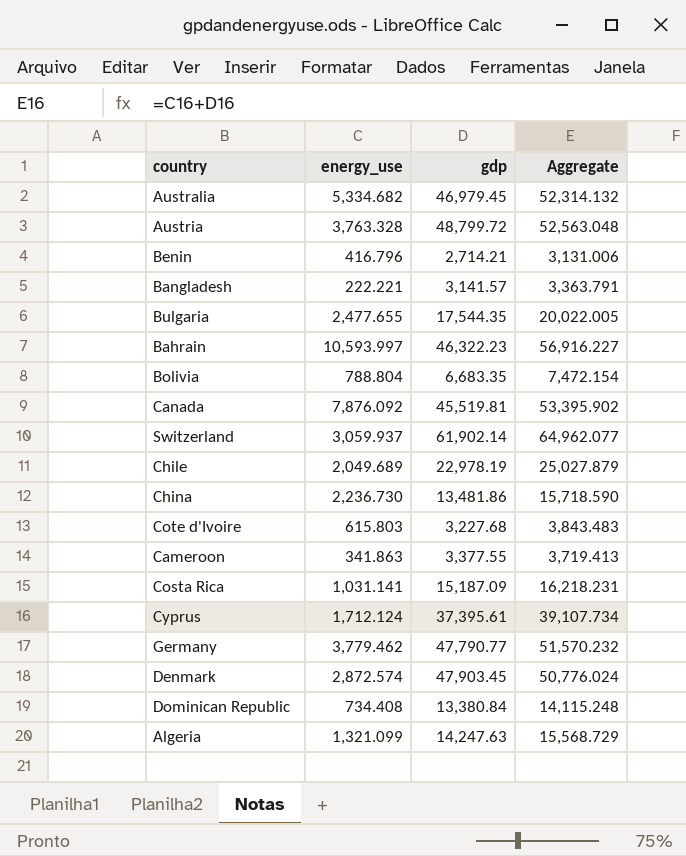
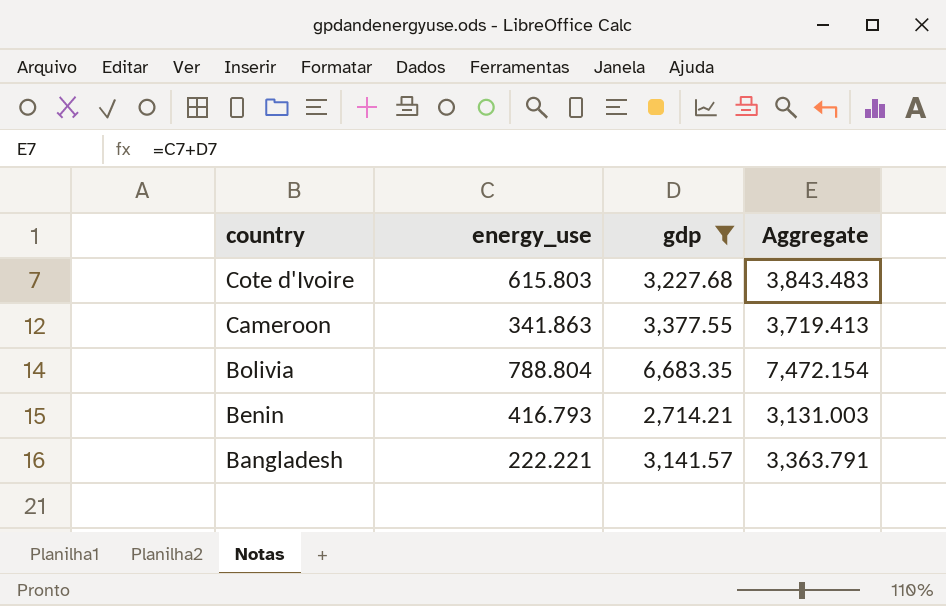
filter: none -> gdp <= 6,683.35
row order: none -> country descending
Benin | energy_use: 416.796 -> 416.793
Benin | Aggregate: 3,131.006 -> 3,131.003

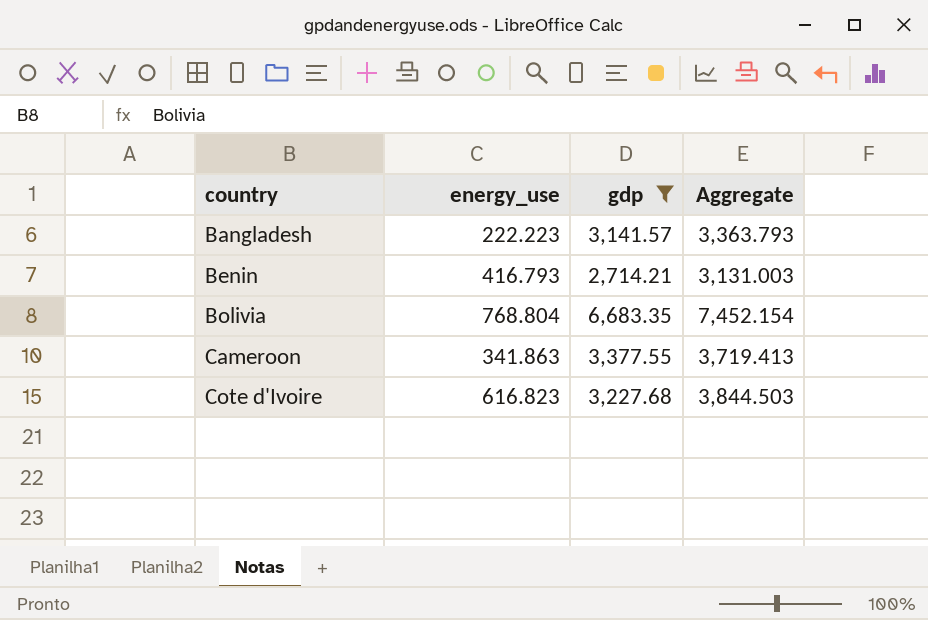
row order: country descending -> country ascending
Bangladesh | energy_use: 222.221 -> 222.223
Bangladesh | Aggregate: 3,363.791 -> 3,363.793
Bolivia | energy_use: 788.804 -> 768.804
Bolivia | Aggregate: 7,472.154 -> 7,452.154
Cote d'Ivoire | energy_use: 615.803 -> 616.823
Cote d'Ivoire | Aggregate: 3,843.483 -> 3,844.503

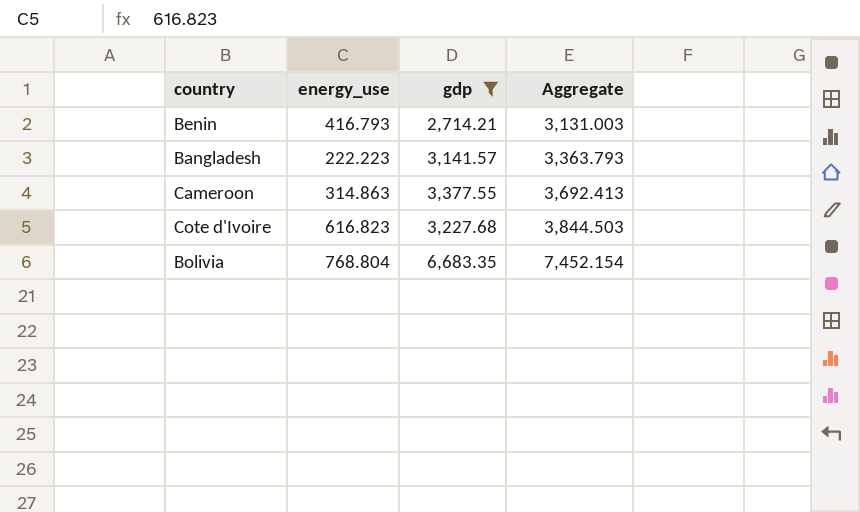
row order: country ascending -> Aggregate ascending
Cameroon | energy_use: 341.863 -> 314.863
Cameroon | Aggregate: 3,719.413 -> 3,692.413

